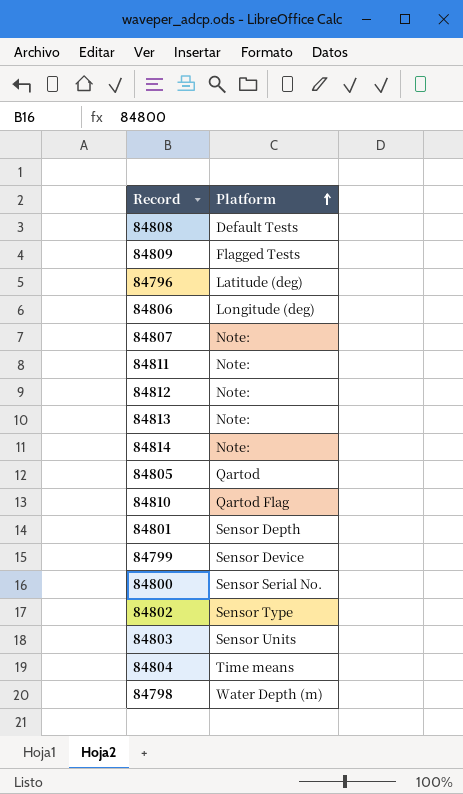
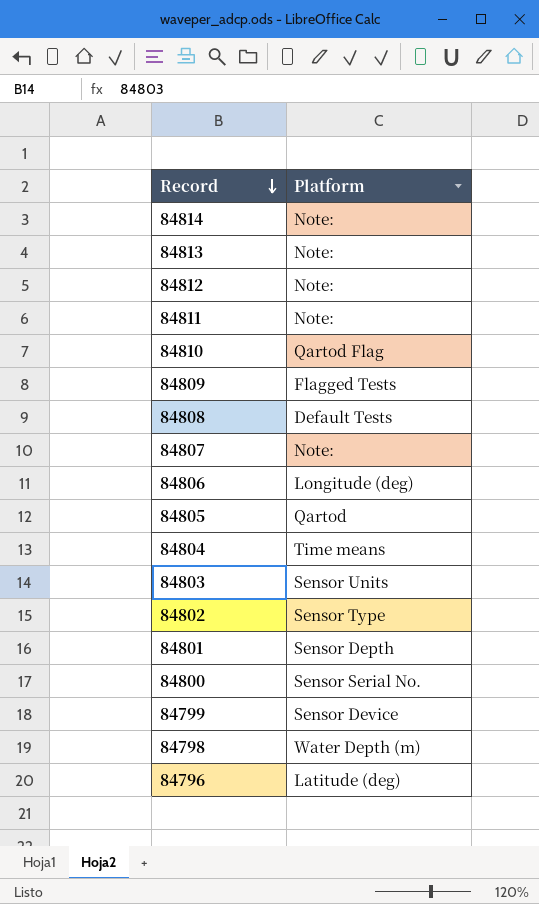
row order: Platform ascending -> Record descending

